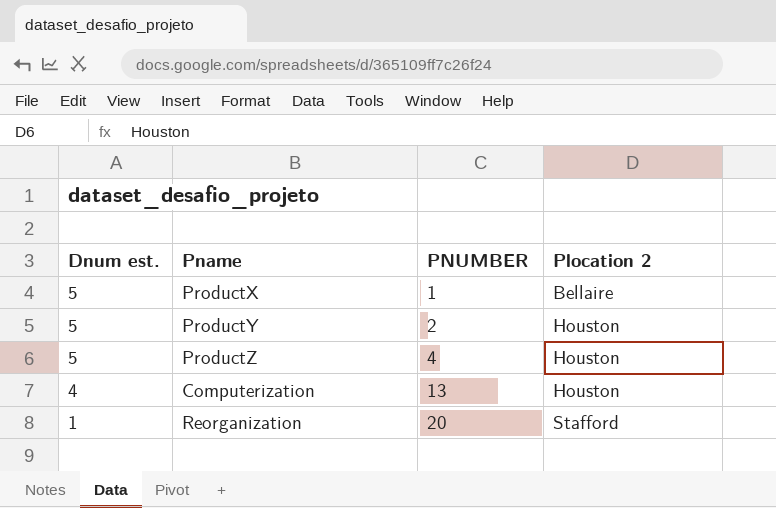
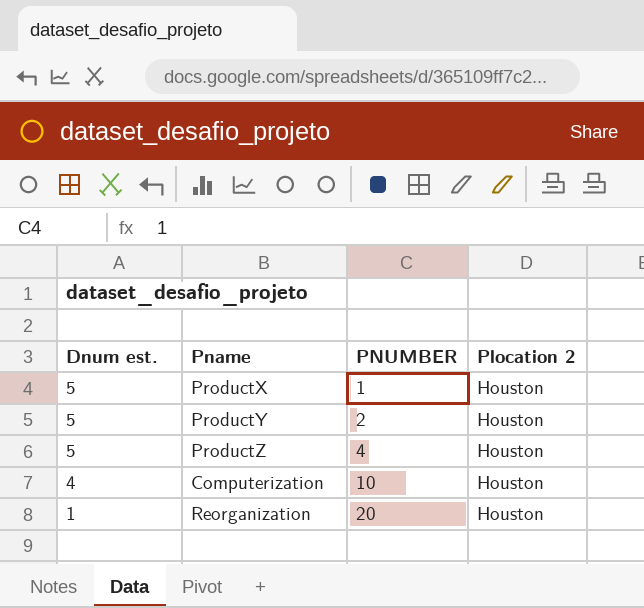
ProductX | Plocation 2: Bellaire -> Houston
Computerization | PNUMBER: 13 -> 10
Reorganization | Plocation 2: Stafford -> Houston

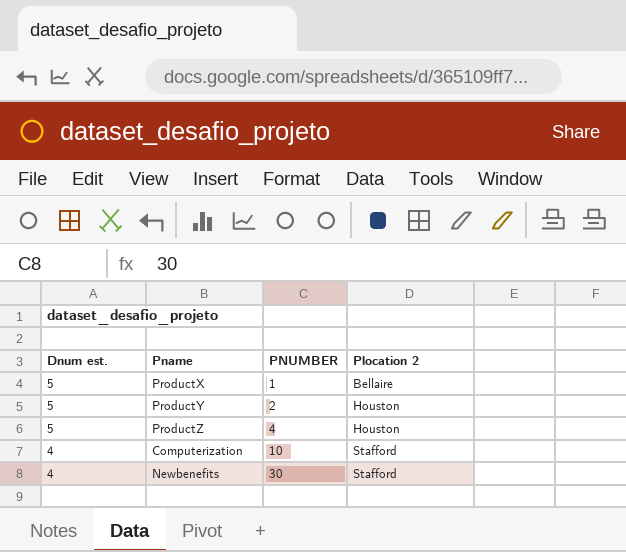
row Reorganization: 1 | 20 | Houston -> none
ProductX | Plocation 2: Houston -> Bellaire
Computerization | Plocation 2: Houston -> Stafford
row Newbenefits: none -> 4 | 30 | Stafford

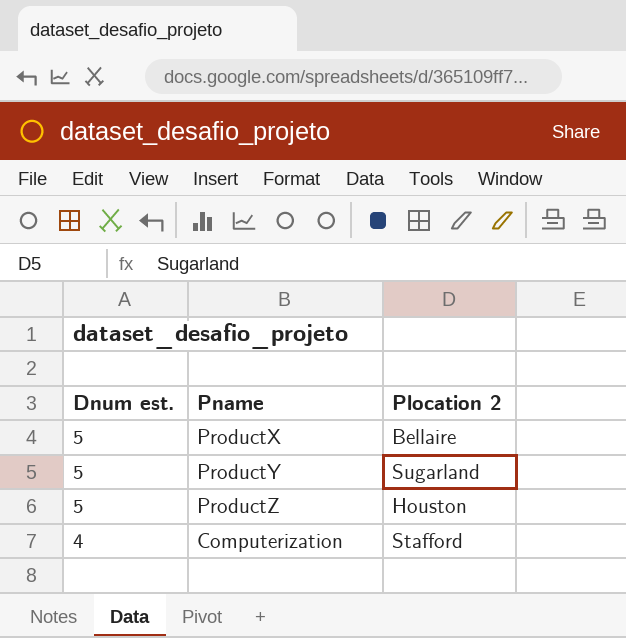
column PNUMBER | position: 3 -> none
row Newbenefits: 4 | 30 | Stafford -> none
ProductY | Plocation 2: Houston -> Sugarland

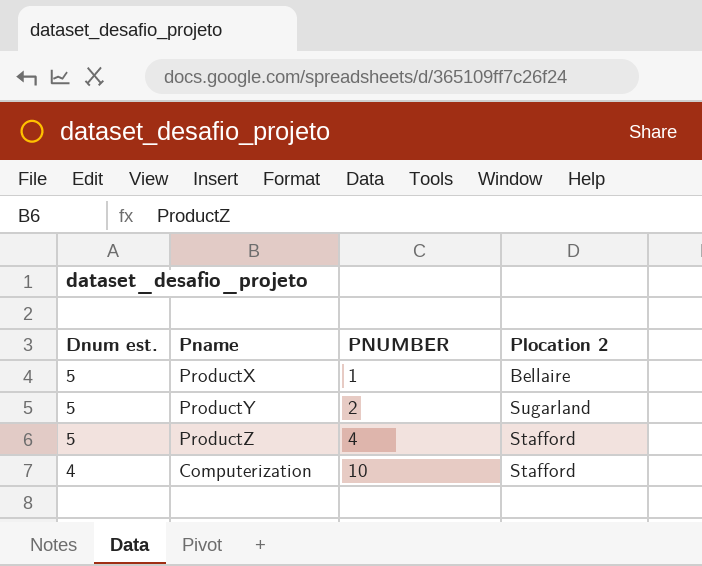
column PNUMBER | position: none -> 3
ProductZ | Plocation 2: Houston -> Stafford

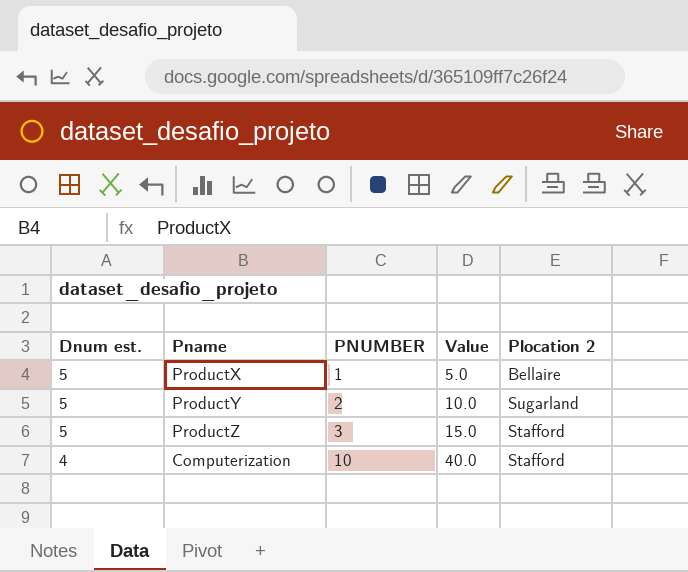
column Value | formula: none -> [Dnum est.] * [PNUMBER]
ProductZ | PNUMBER: 4 -> 3

